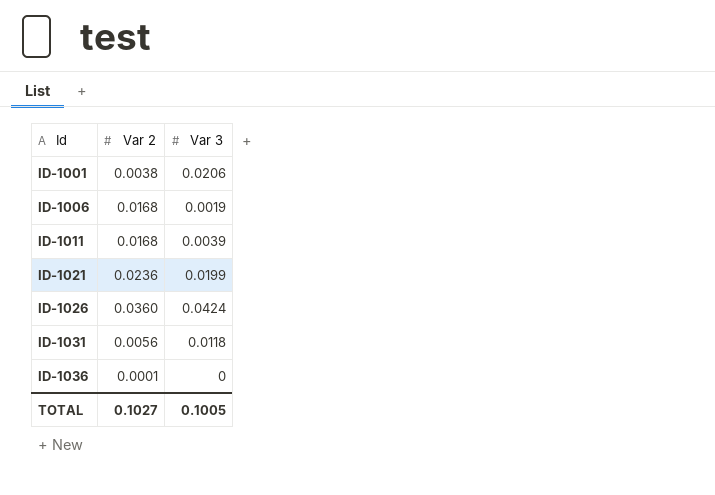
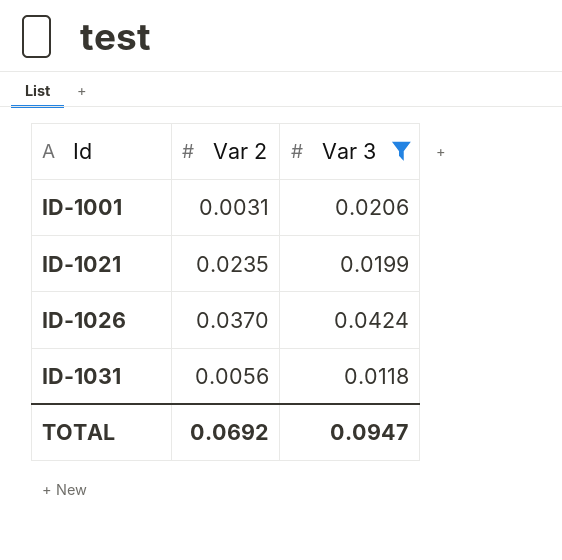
filter: none -> Var 3 >= 0.0118
ID-1001 | Var 2: 0.0038 -> 0.0031
ID-1021 | Var 2: 0.0236 -> 0.0235
ID-1026 | Var 2: 0.0360 -> 0.0370
TOTAL | Var 2: 0.1027 -> 0.0692
TOTAL | Var 3: 0.1005 -> 0.0947

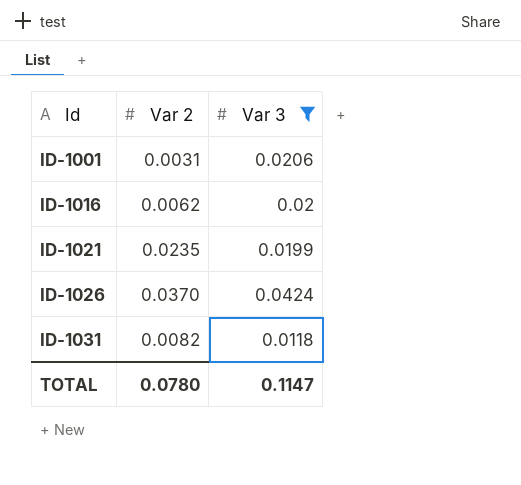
row ID-1016: none -> 0.0062 | 0.02
ID-1031 | Var 2: 0.0056 -> 0.0082
TOTAL | Var 2: 0.0692 -> 0.0780
TOTAL | Var 3: 0.0947 -> 0.1147

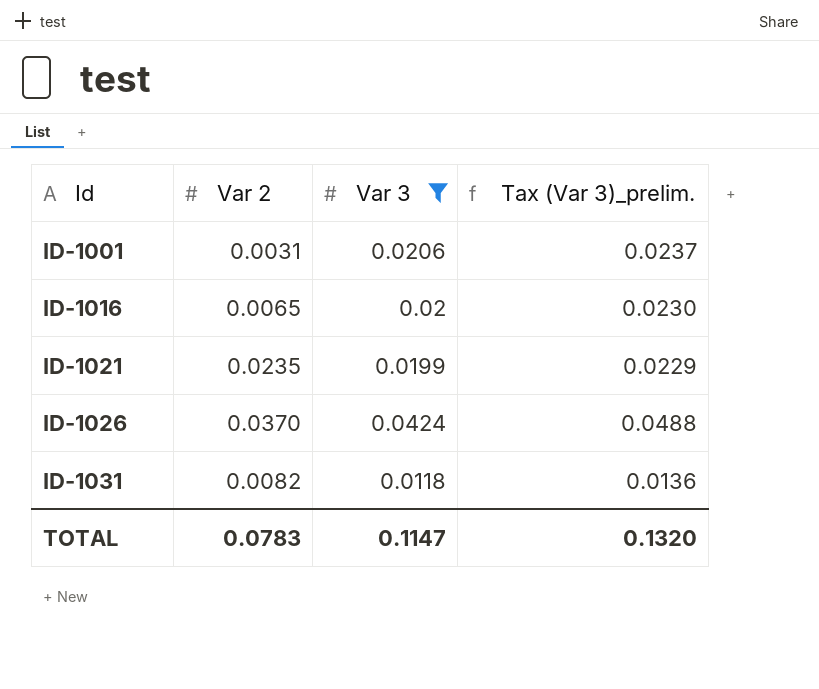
column Tax (Var 3)_prelim. | formula: none -> [Var 3] * 1.15
ID-1016 | Var 2: 0.0062 -> 0.0065
TOTAL | Var 2: 0.0780 -> 0.0783

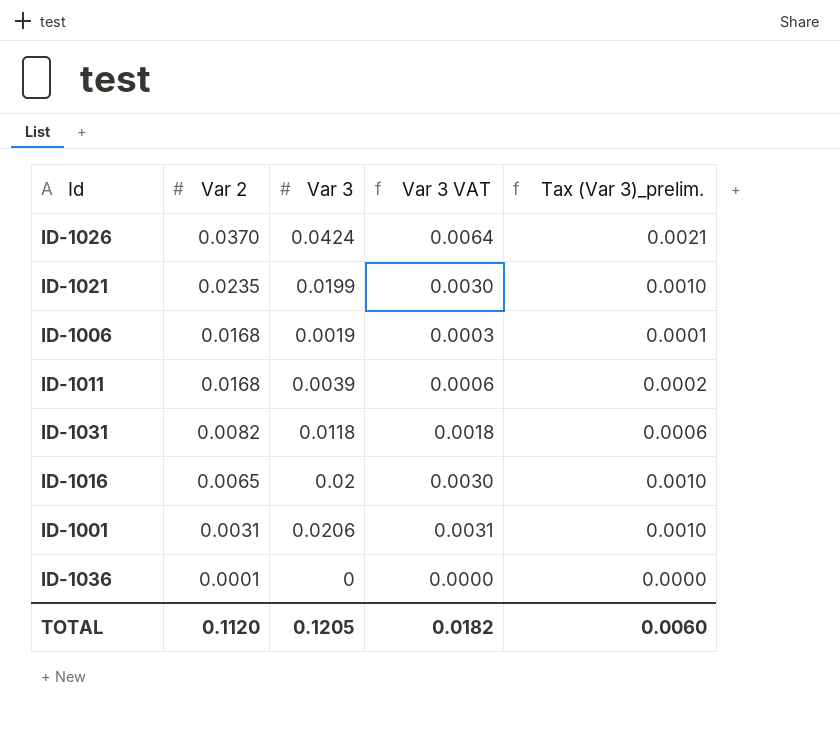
filter: Var 3 >= 0.0118 -> none
row order: Id ascending -> Var 2 descending
column Var 3 VAT | formula: none -> [Var 3] * 0.15
column Tax (Var 3)_prelim. | formula: [Var 3] * 1.15 -> [Var 3] * 0.05
TOTAL | Var 2: 0.0783 -> 0.1120
TOTAL | Var 3: 0.1147 -> 0.1205
TOTAL | Tax (Var 3)_prelim.: 0.1320 -> 0.0060

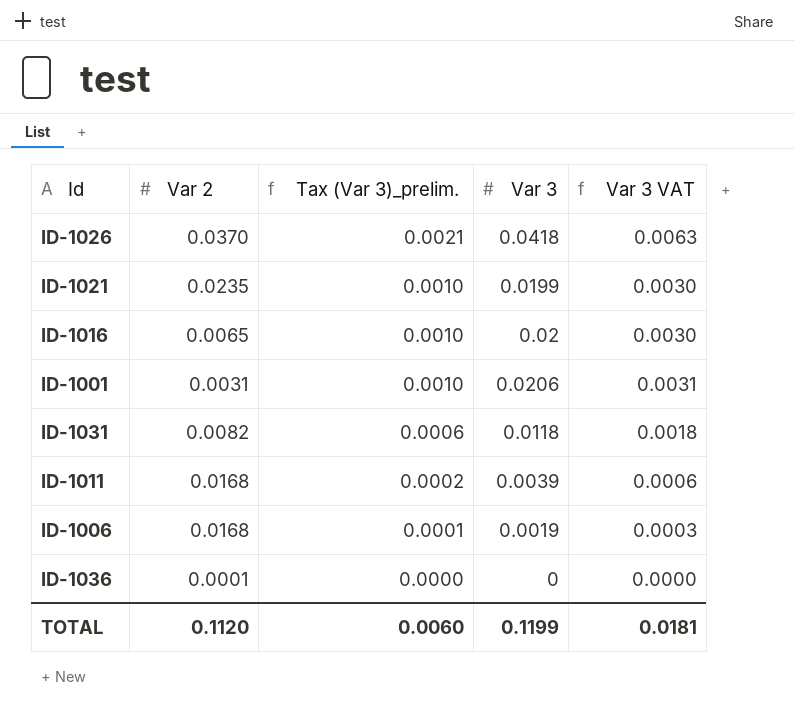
row order: Var 2 descending -> Tax (Var 3)_prelim. descending
column Tax (Var 3)_prelim. | position: 5 -> 3
ID-1026 | Var 3: 0.0424 -> 0.0418
ID-1026 | Var 3 VAT: 0.0064 -> 0.0063
TOTAL | Var 3: 0.1205 -> 0.1199
TOTAL | Var 3 VAT: 0.0182 -> 0.0181

